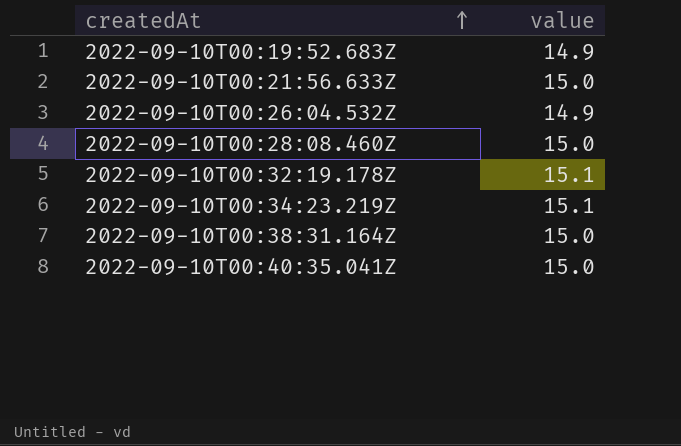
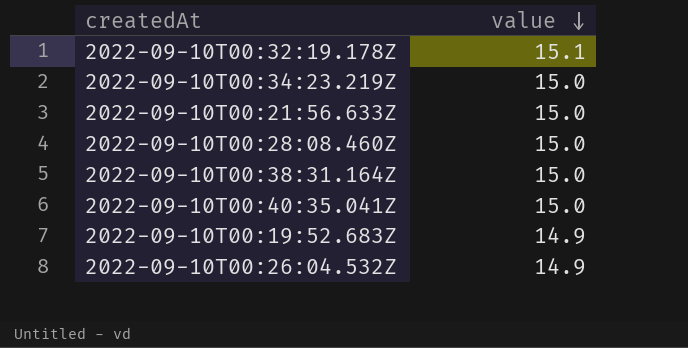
row order: createdAt ascending -> value descending
2022-09-10T00:34:23.219Z | value: 15.1 -> 15.0

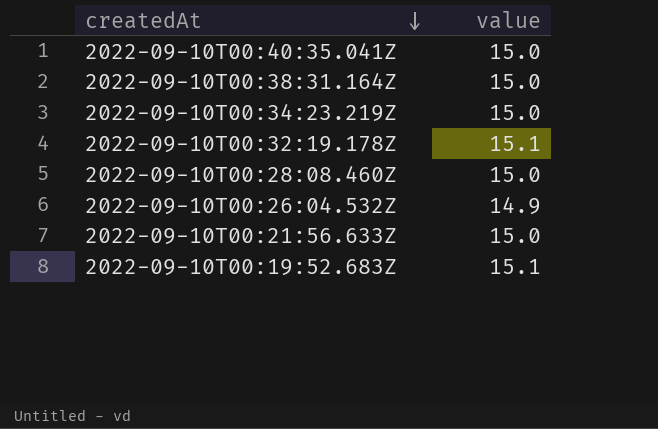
row order: value descending -> createdAt descending
2022-09-10T00:19:52.683Z | value: 14.9 -> 15.1

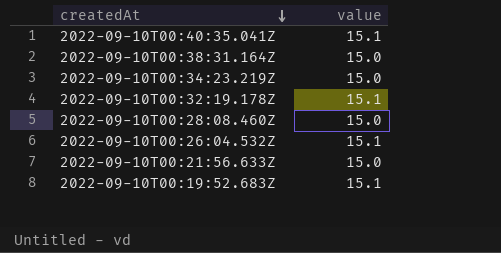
2022-09-10T00:40:35.041Z | value: 15.0 -> 15.1
2022-09-10T00:26:04.532Z | value: 14.9 -> 15.1

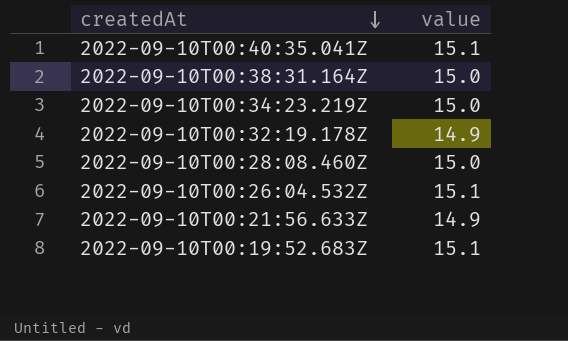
2022-09-10T00:32:19.178Z | value: 15.1 -> 14.9
2022-09-10T00:21:56.633Z | value: 15.0 -> 14.9

